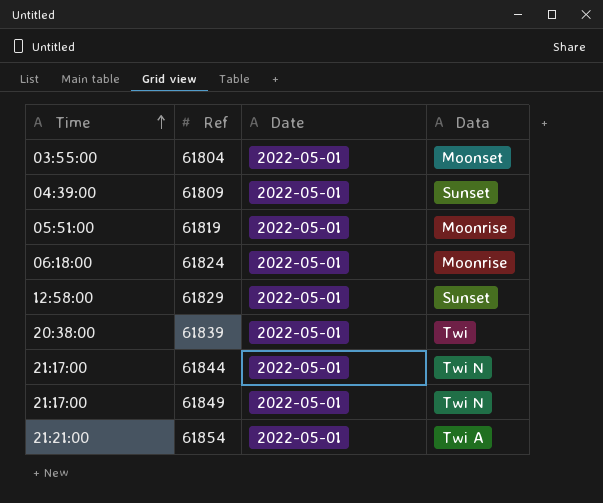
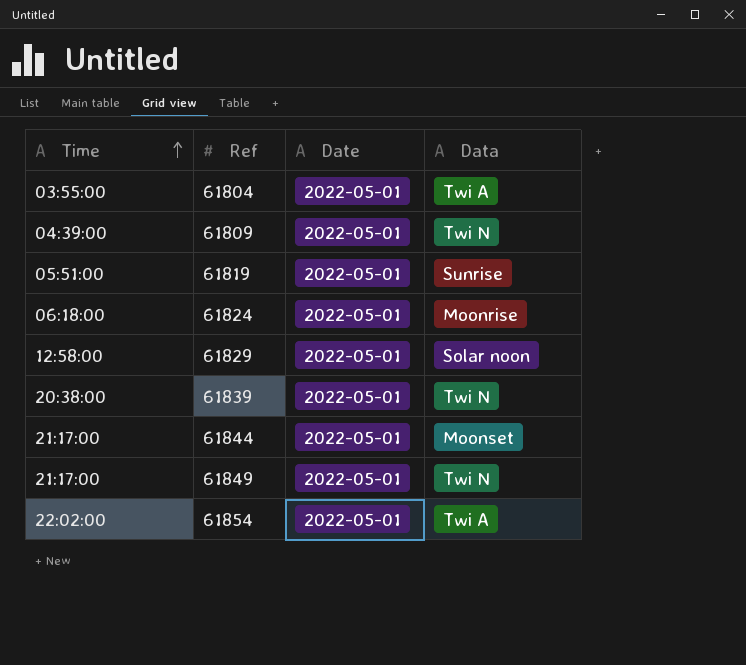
61804 | Data: Moonset -> Twi A
61809 | Data: Sunset -> Twi N
61819 | Data: Moonrise -> Sunrise
61829 | Data: Sunset -> Solar noon
61839 | Data: Twi -> Twi N
61844 | Data: Twi N -> Moonset
61854 | Time: 21:21:00 -> 22:02:00

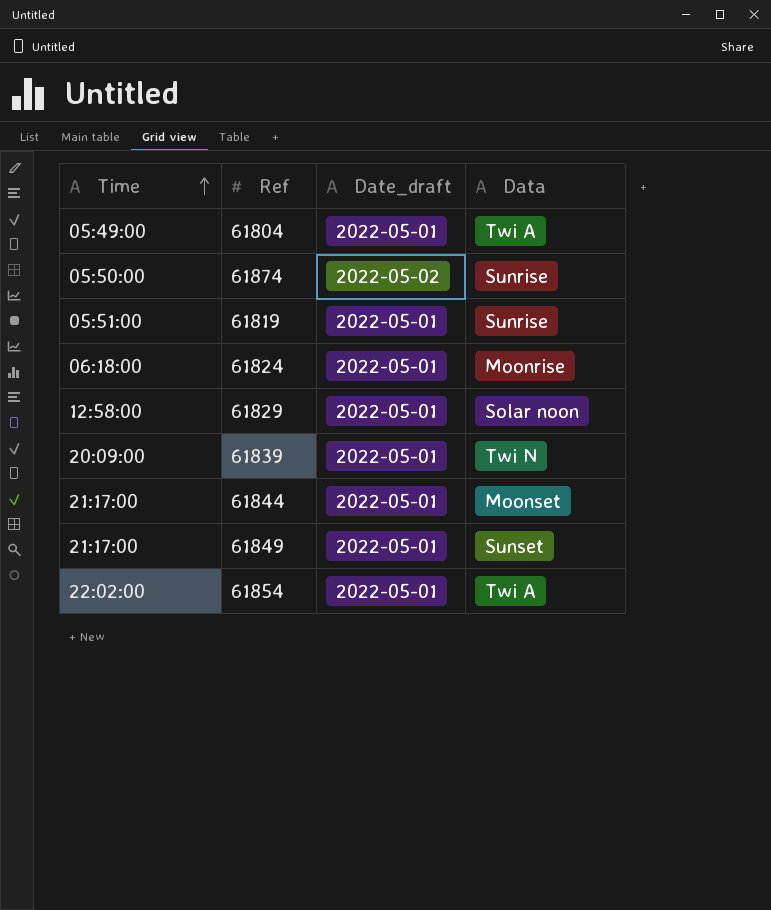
column name: Date -> Date_draft
row 61809: 04:39:00 | 2022-05-01 | Twi N -> none
61804 | Time: 03:55:00 -> 05:49:00
row 61874: none -> 05:50:00 | 2022-05-02 | Sunrise
61839 | Time: 20:38:00 -> 20:09:00
61849 | Data: Twi N -> Sunset

